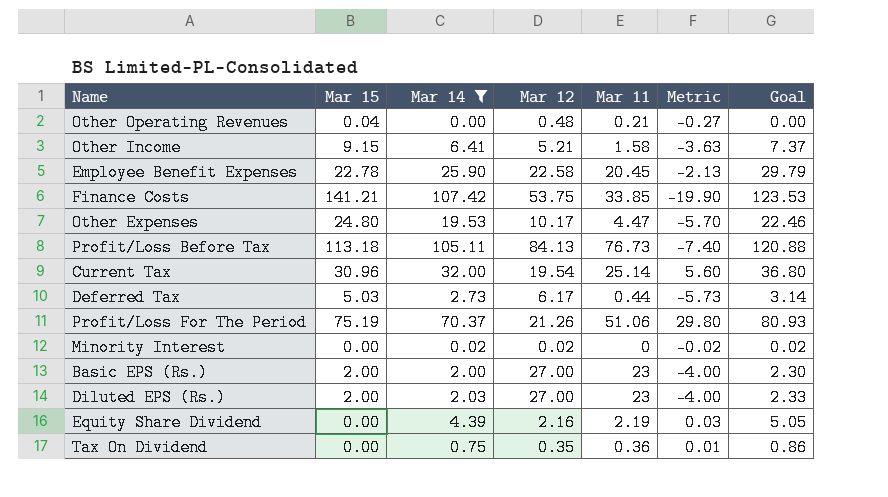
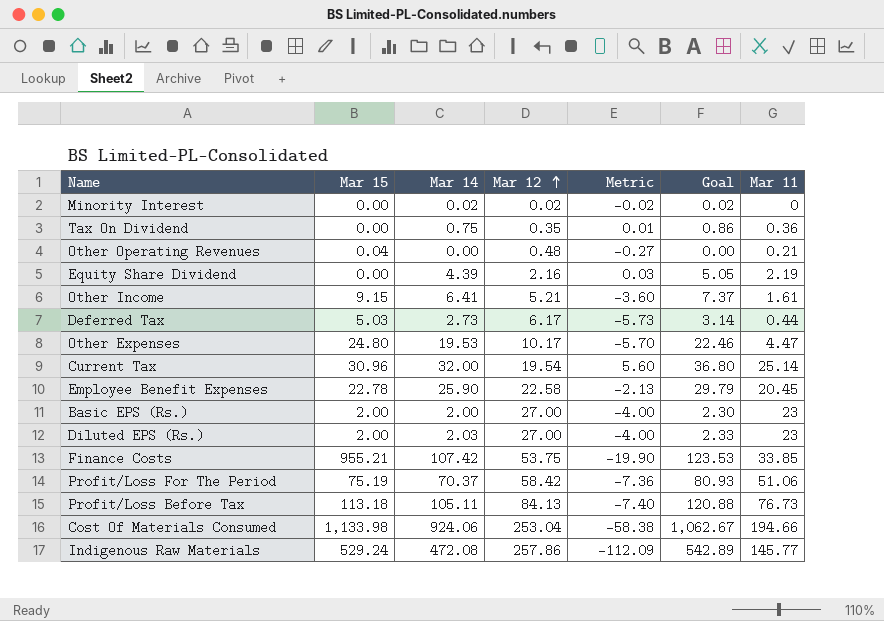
filter: Mar 14 <= 107.42 -> none
row order: none -> Mar 12 ascending
column Mar 11 | position: 5 -> 7
Other Income | Metric: -3.63 -> -3.60
Other Income | Mar 11: 1.58 -> 1.61
Finance Costs | Mar 15: 141.21 -> 955.21
Profit/Loss For The Period | Mar 12: 21.26 -> 58.42
Profit/Loss For The Period | Metric: 29.80 -> -7.36

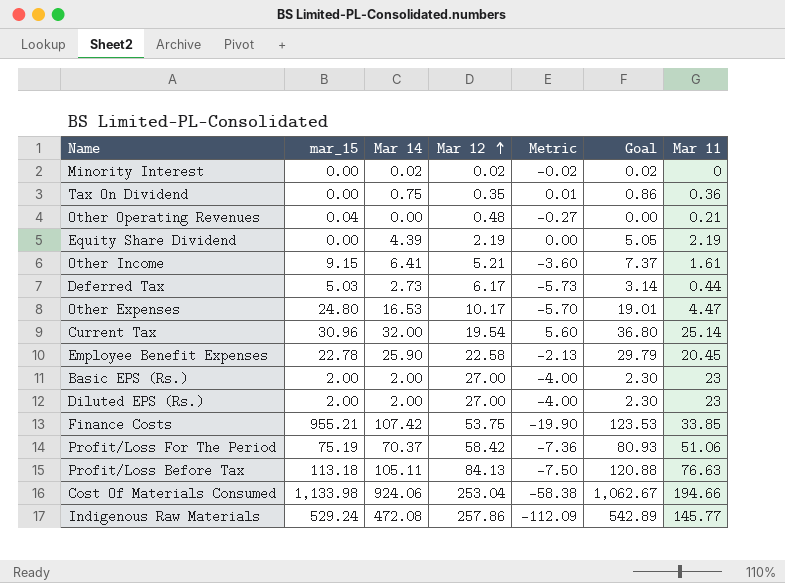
column name: Mar 15 -> mar_15
Equity Share Dividend | Mar 12: 2.16 -> 2.19
Equity Share Dividend | Metric: 0.03 -> 0.00
Other Expenses | Mar 14: 19.53 -> 16.53
Other Expenses | Goal: 22.46 -> 19.01
Diluted EPS (Rs.) | Mar 14: 2.03 -> 2.00
Diluted EPS (Rs.) | Goal: 2.33 -> 2.30
Profit/Loss Before Tax | Metric: -7.40 -> -7.50
Profit/Loss Before Tax | Mar 11: 76.73 -> 76.63

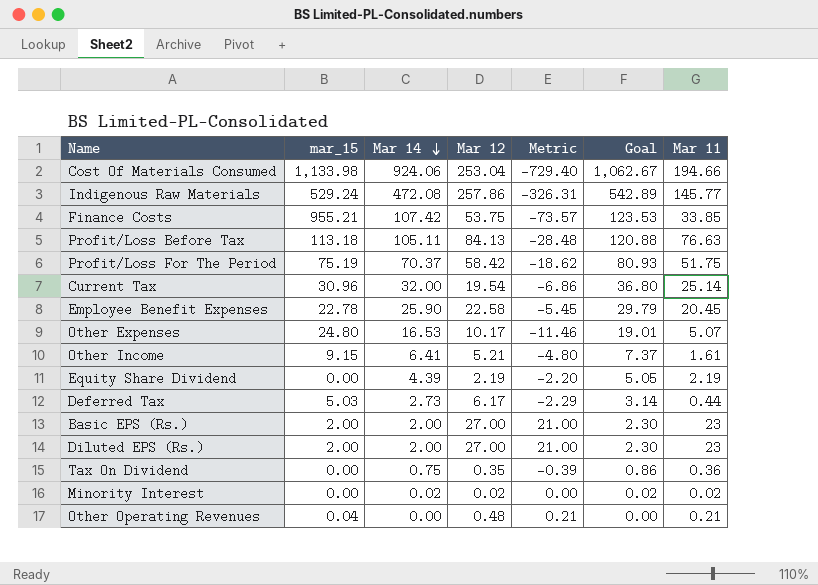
row order: Mar 12 ascending -> Mar 14 descending
column Metric | formula: [Mar 11] - [Mar 12] -> [Mar 11] - [Mar 14]
Profit/Loss For The Period | Mar 11: 51.06 -> 51.75
Other Expenses | Mar 11: 4.47 -> 5.07
Minority Interest | Mar 11: 0 -> 0.02

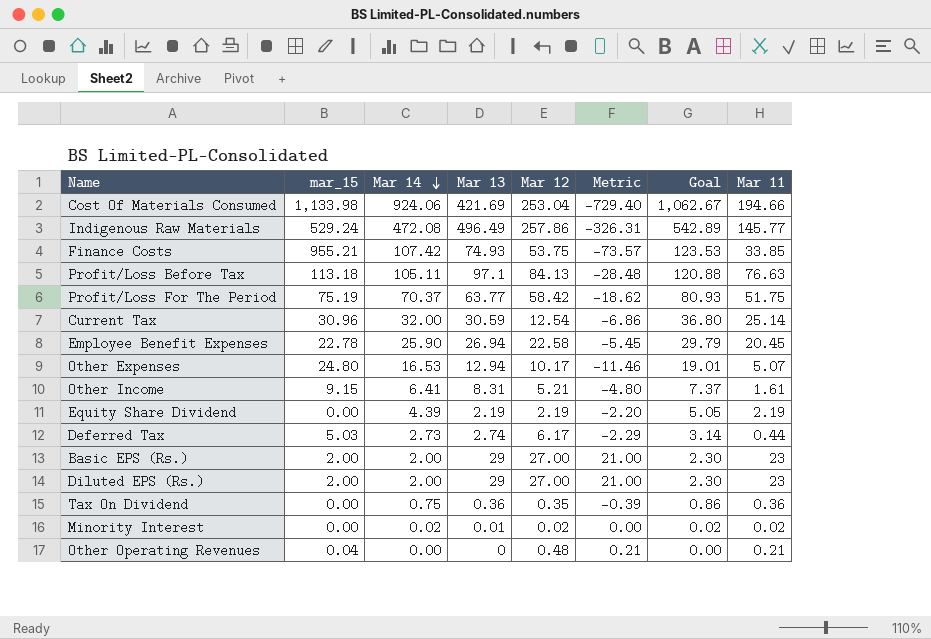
column Mar 13 | position: none -> 4
Current Tax | Mar 12: 19.54 -> 12.54

